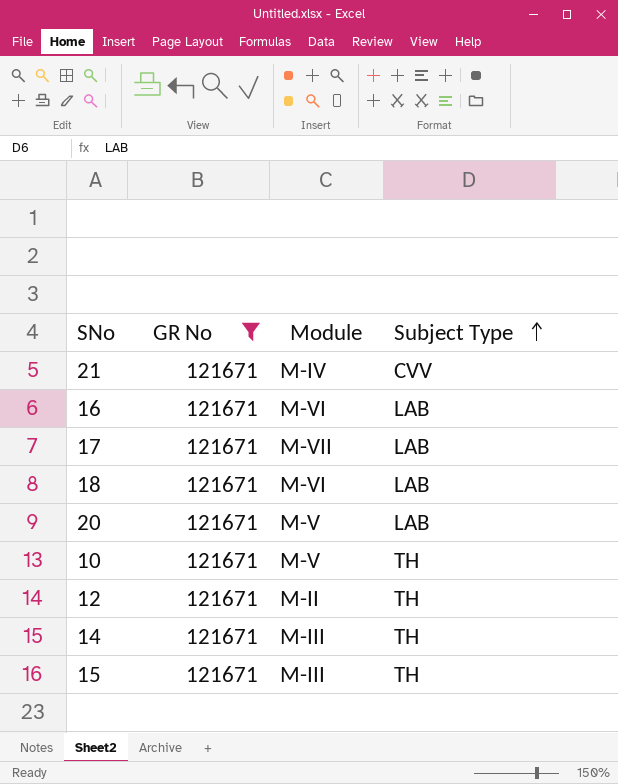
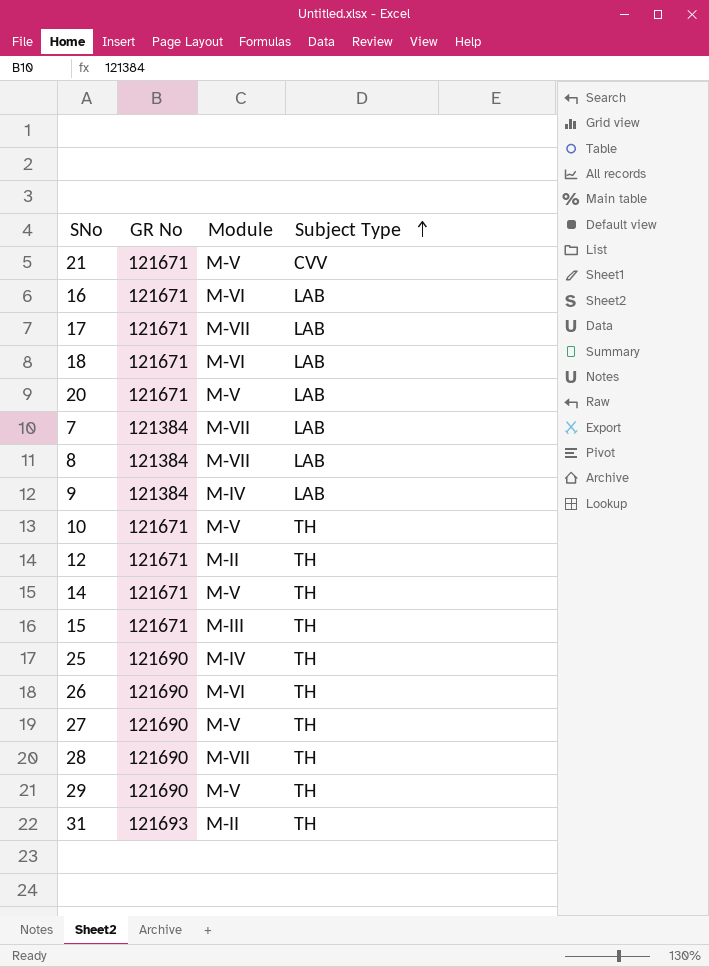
filter: GR No = 121671 -> none
21 | Module: M-IV -> M-V
14 | Module: M-III -> M-V

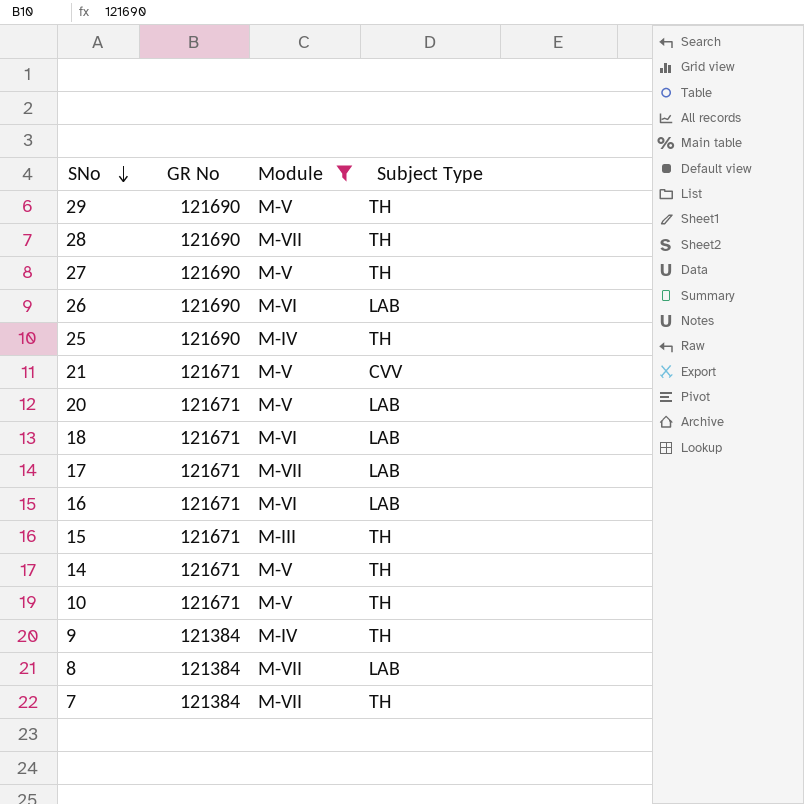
filter: none -> Module != M-II
row order: Subject Type ascending -> SNo descending
26 | Subject Type: TH -> LAB
9 | Subject Type: LAB -> TH
7 | Subject Type: LAB -> TH

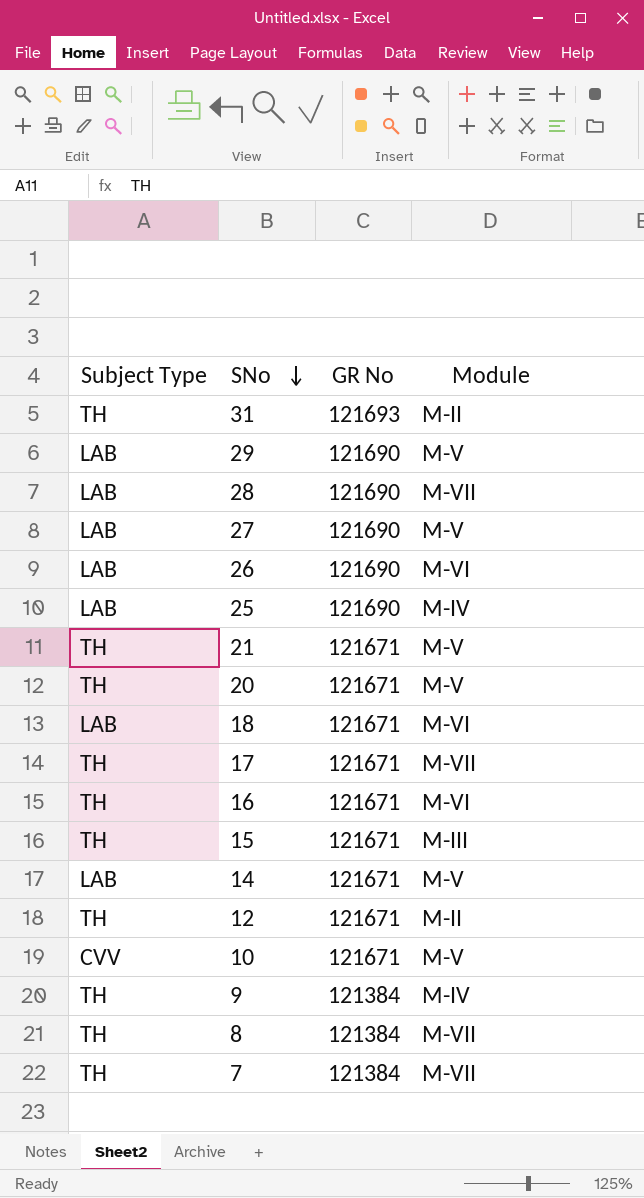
filter: Module != M-II -> none
column Subject Type | position: 4 -> 1
29 | Subject Type: TH -> LAB
28 | Subject Type: TH -> LAB
27 | Subject Type: TH -> LAB
25 | Subject Type: TH -> LAB
21 | Subject Type: CVV -> TH
20 | Subject Type: LAB -> TH
17 | Subject Type: LAB -> TH
16 | Subject Type: LAB -> TH
14 | Subject Type: TH -> LAB
10 | Subject Type: TH -> CVV
8 | Subject Type: LAB -> TH

